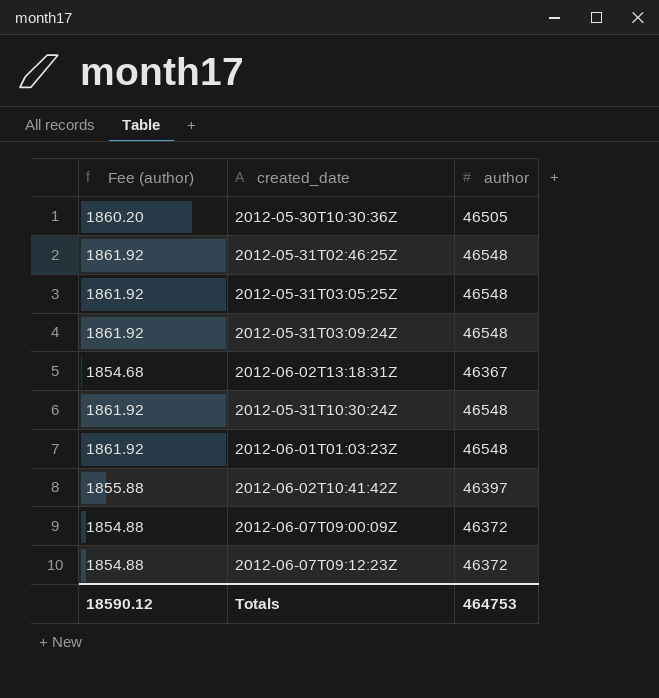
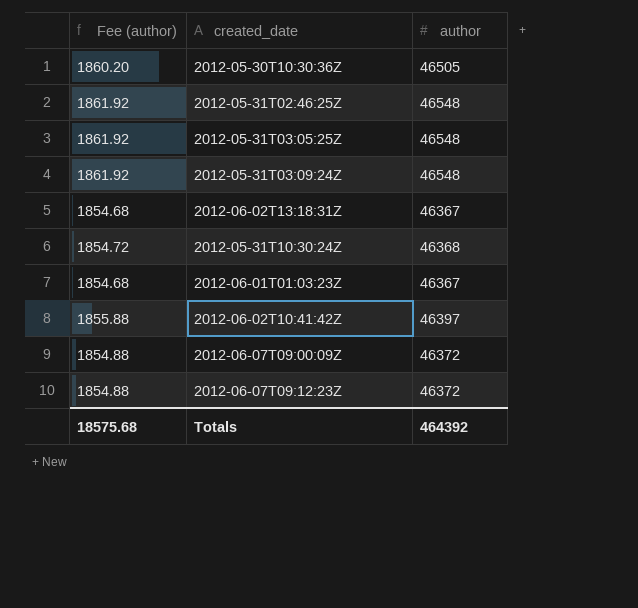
2012-05-31T10:30:24Z | Fee (author): 1861.92 -> 1854.72
2012-05-31T10:30:24Z | author: 46548 -> 46368
2012-06-01T01:03:23Z | Fee (author): 1861.92 -> 1854.68
2012-06-01T01:03:23Z | author: 46548 -> 46367
Totals | Fee (author): 18590.12 -> 18575.68
Totals | author: 464753 -> 464392

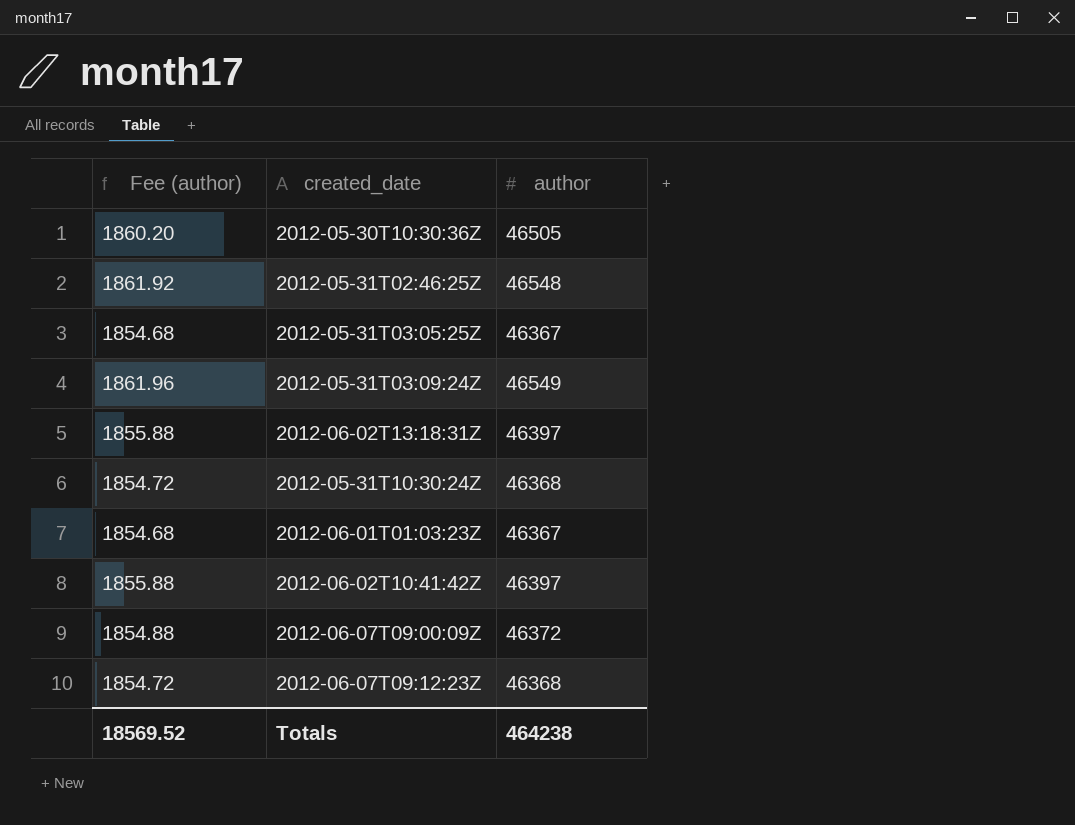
2012-05-31T03:05:25Z | Fee (author): 1861.92 -> 1854.68
2012-05-31T03:05:25Z | author: 46548 -> 46367
2012-05-31T03:09:24Z | Fee (author): 1861.92 -> 1861.96
2012-05-31T03:09:24Z | author: 46548 -> 46549
2012-06-02T13:18:31Z | Fee (author): 1854.68 -> 1855.88
2012-06-02T13:18:31Z | author: 46367 -> 46397
2012-06-07T09:12:23Z | Fee (author): 1854.88 -> 1854.72
2012-06-07T09:12:23Z | author: 46372 -> 46368
Totals | Fee (author): 18575.68 -> 18569.52
Totals | author: 464392 -> 464238

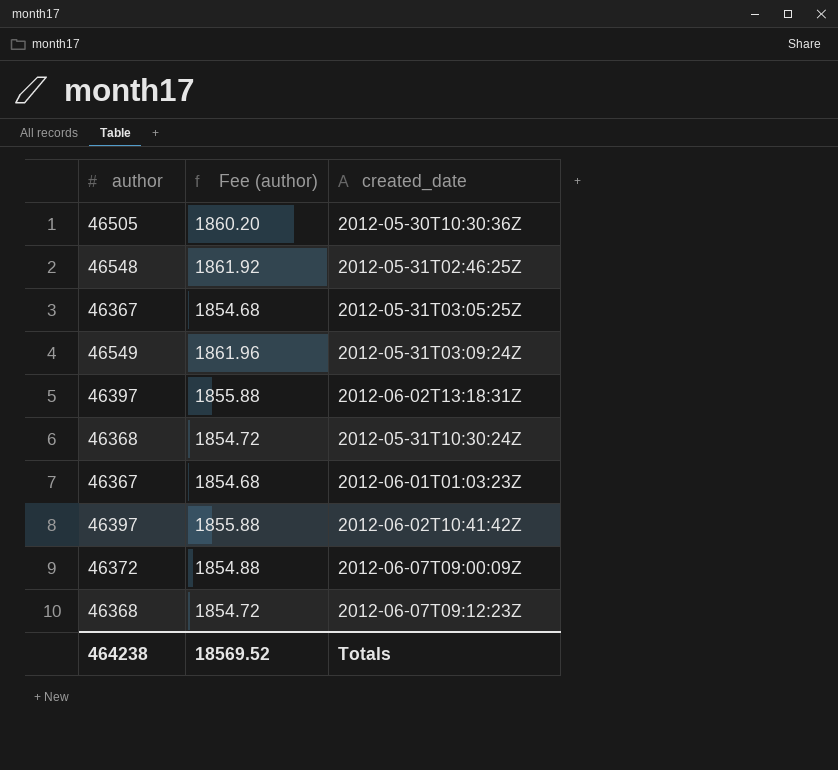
column author | position: 3 -> 1

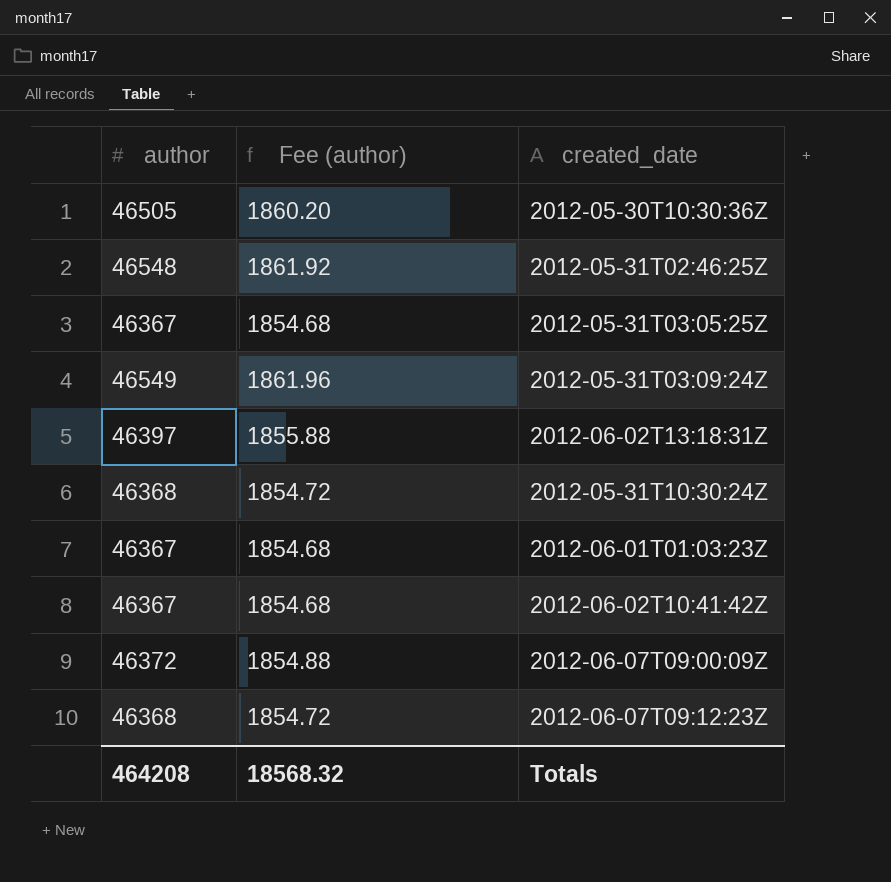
2012-06-02T10:41:42Z | author: 46397 -> 46367
2012-06-02T10:41:42Z | Fee (author): 1855.88 -> 1854.68
Totals | author: 464238 -> 464208
Totals | Fee (author): 18569.52 -> 18568.32

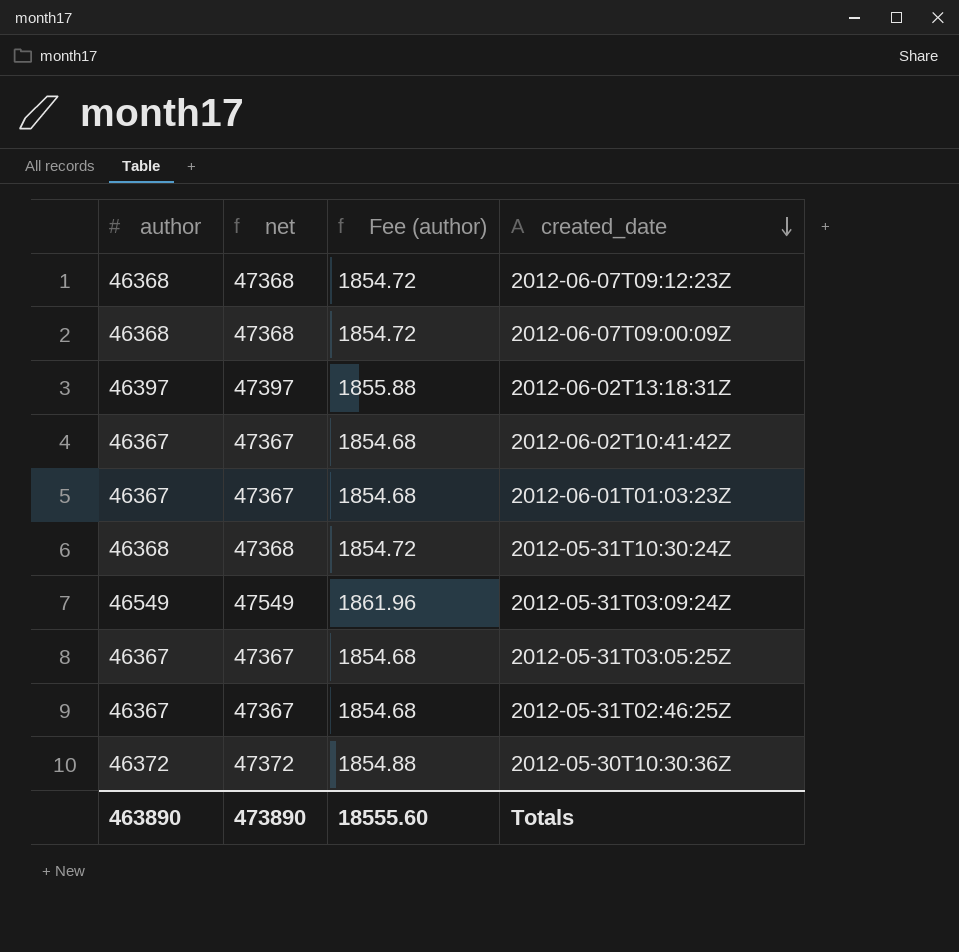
row order: none -> created_date descending
column net | formula: none -> [author] + 1000
2012-06-07T09:00:09Z | author: 46372 -> 46368
2012-06-07T09:00:09Z | Fee (author): 1854.88 -> 1854.72
2012-05-31T02:46:25Z | author: 46548 -> 46367
2012-05-31T02:46:25Z | Fee (author): 1861.92 -> 1854.68
2012-05-30T10:30:36Z | author: 46505 -> 46372
2012-05-30T10:30:36Z | Fee (author): 1860.20 -> 1854.88
Totals | author: 464208 -> 463890
Totals | Fee (author): 18568.32 -> 18555.60

